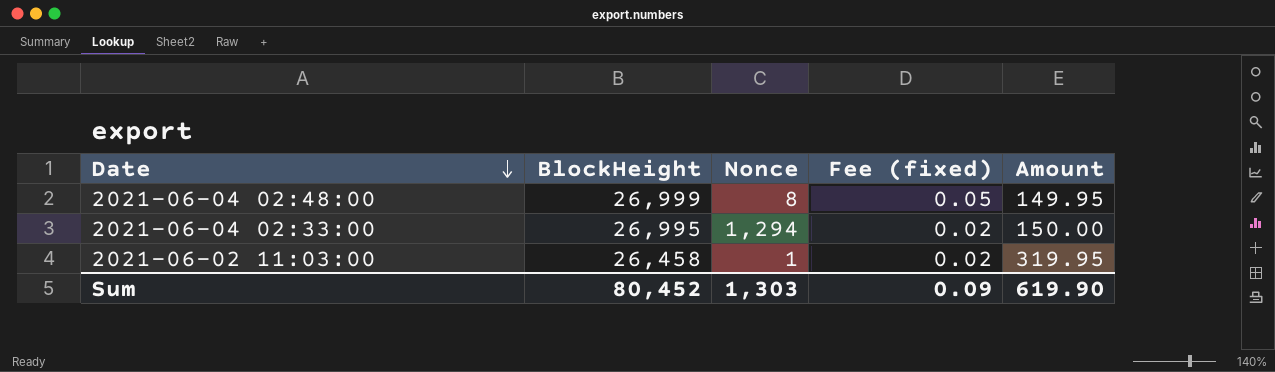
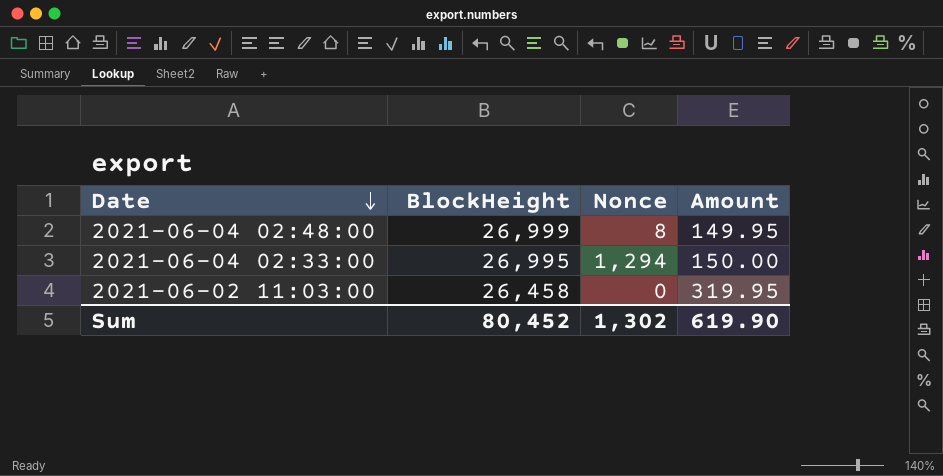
column Fee (fixed) | position: 4 -> none
2021-06-02 11:03:00 | Nonce: 1 -> 0
Sum | Nonce: 1,303 -> 1,302

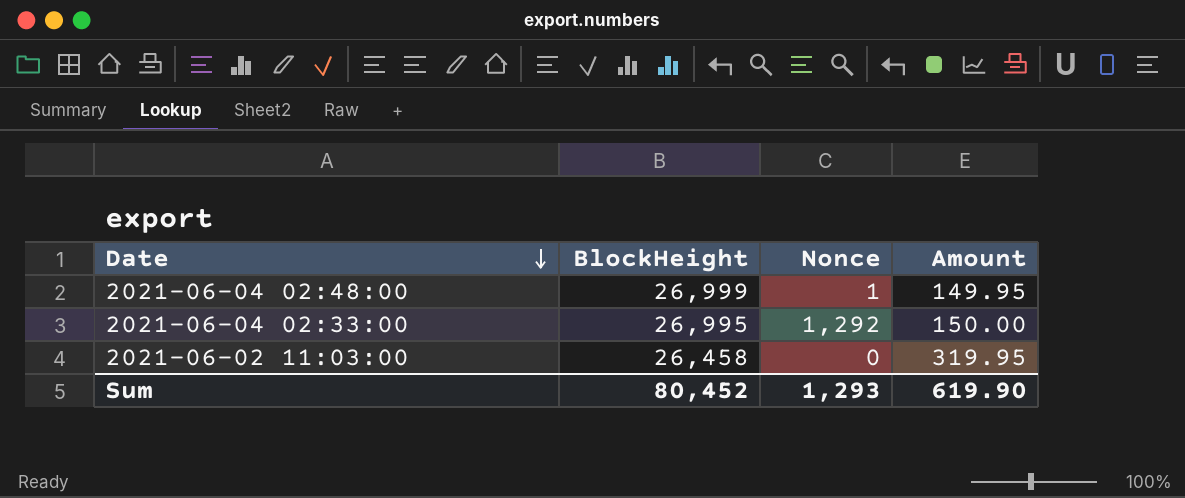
2021-06-04 02:48:00 | Nonce: 8 -> 1
2021-06-04 02:33:00 | Nonce: 1,294 -> 1,292
Sum | Nonce: 1,302 -> 1,293

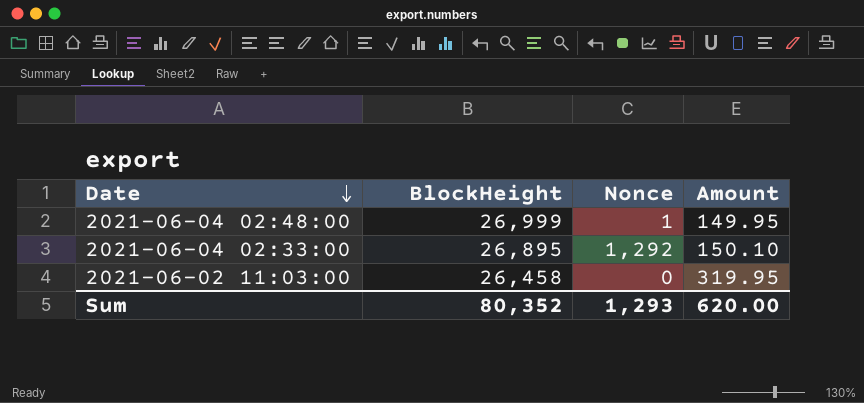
2021-06-04 02:33:00 | BlockHeight: 26,995 -> 26,895
2021-06-04 02:33:00 | Amount: 150.00 -> 150.10
Sum | BlockHeight: 80,452 -> 80,352
Sum | Amount: 619.90 -> 620.00

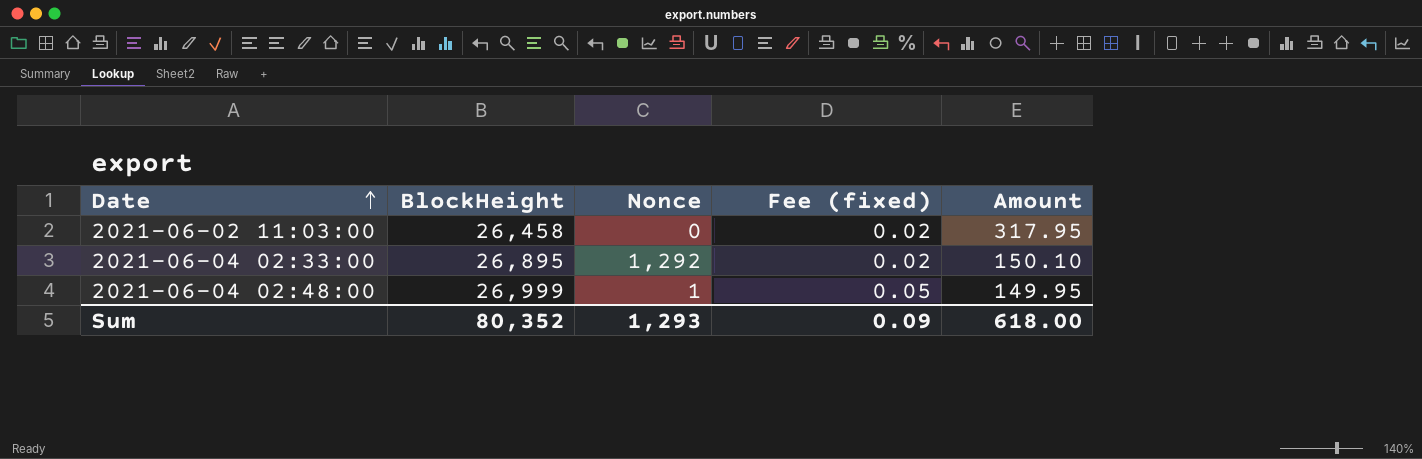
row order: Date descending -> Date ascending
column Fee (fixed) | position: none -> 4
2021-06-02 11:03:00 | Amount: 319.95 -> 317.95
Sum | Amount: 620.00 -> 618.00

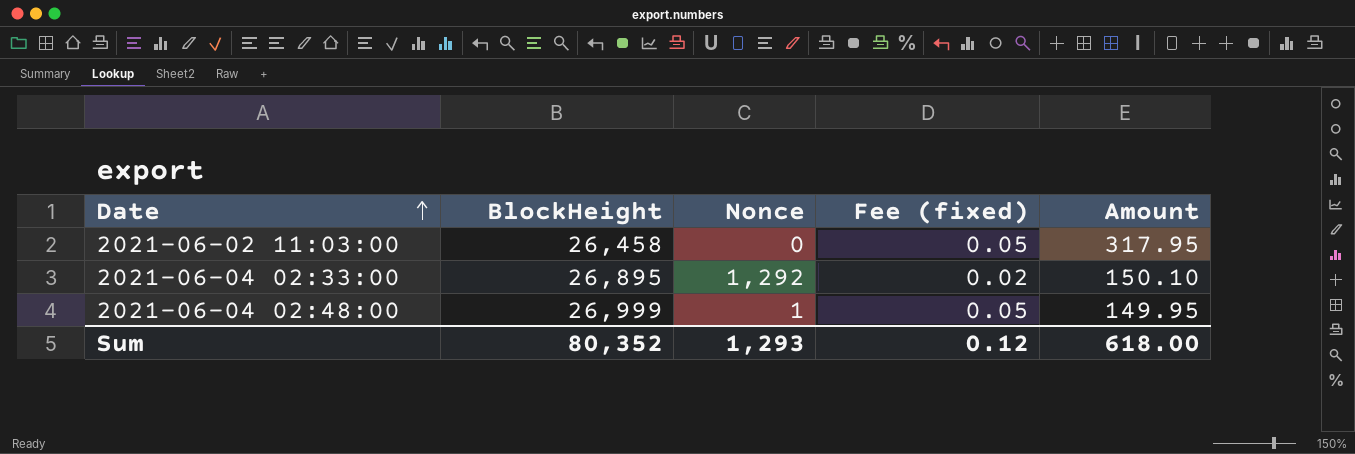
2021-06-02 11:03:00 | Fee (fixed): 0.02 -> 0.05
Sum | Fee (fixed): 0.09 -> 0.12

